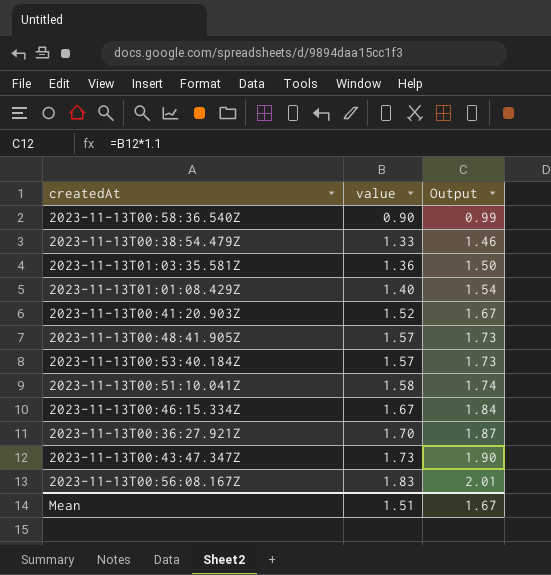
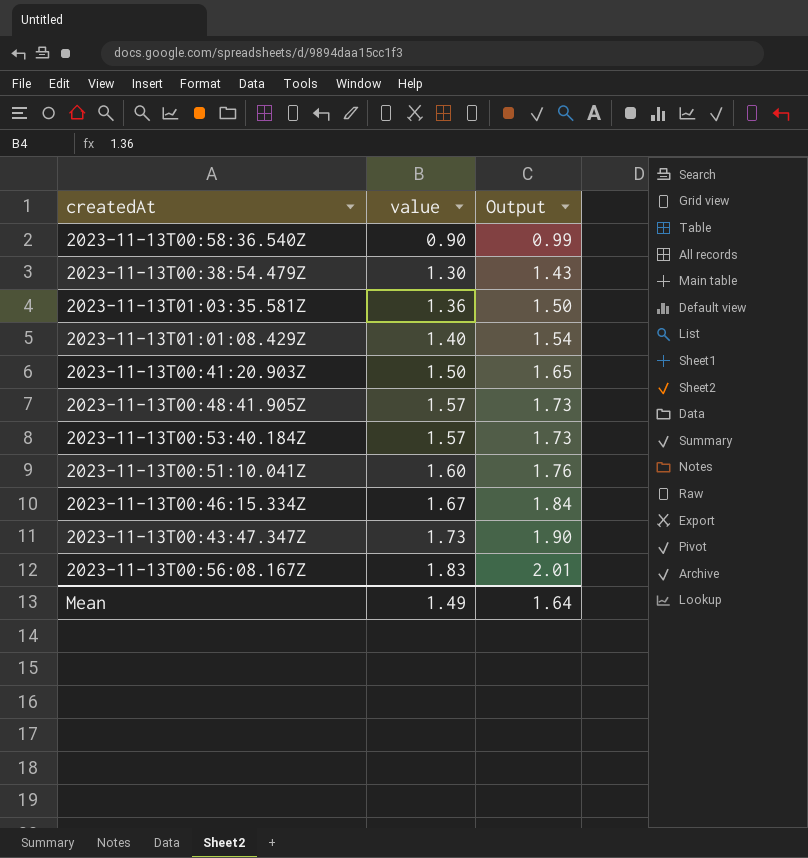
row 2023-11-13T00:36:27.921Z: 1.70 | 1.87 -> none
2023-11-13T00:38:54.479Z | value: 1.33 -> 1.30
2023-11-13T00:38:54.479Z | Output: 1.46 -> 1.43
2023-11-13T00:41:20.903Z | value: 1.52 -> 1.50
2023-11-13T00:41:20.903Z | Output: 1.67 -> 1.65
2023-11-13T00:51:10.041Z | value: 1.58 -> 1.60
2023-11-13T00:51:10.041Z | Output: 1.74 -> 1.76
Mean | value: 1.51 -> 1.49
Mean | Output: 1.67 -> 1.64

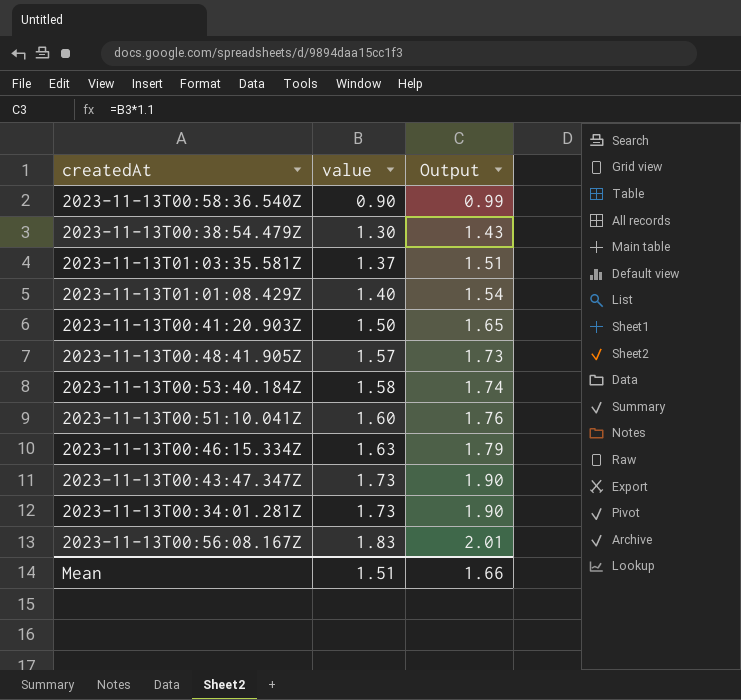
2023-11-13T01:03:35.581Z | value: 1.36 -> 1.37
2023-11-13T01:03:35.581Z | Output: 1.50 -> 1.51
2023-11-13T00:53:40.184Z | value: 1.57 -> 1.58
2023-11-13T00:53:40.184Z | Output: 1.73 -> 1.74
2023-11-13T00:46:15.334Z | value: 1.67 -> 1.63
2023-11-13T00:46:15.334Z | Output: 1.84 -> 1.79
row 2023-11-13T00:34:01.281Z: none -> 1.73 | 1.90
Mean | value: 1.49 -> 1.51
Mean | Output: 1.64 -> 1.66

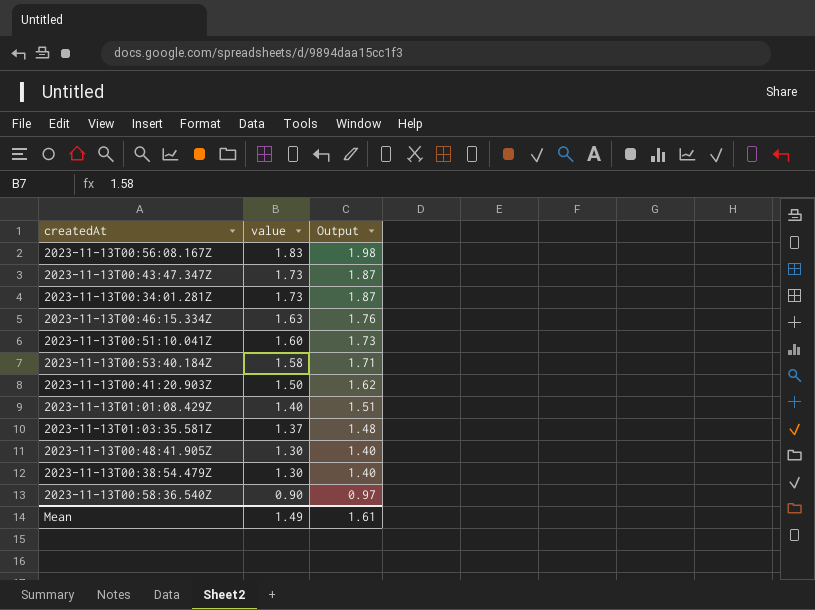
row order: value ascending -> value descending
column Output | formula: [value] * 1.1 -> [value] * 1.08
2023-11-13T00:48:41.905Z | value: 1.57 -> 1.30
Mean | value: 1.51 -> 1.49
Mean | Output: 1.66 -> 1.61

